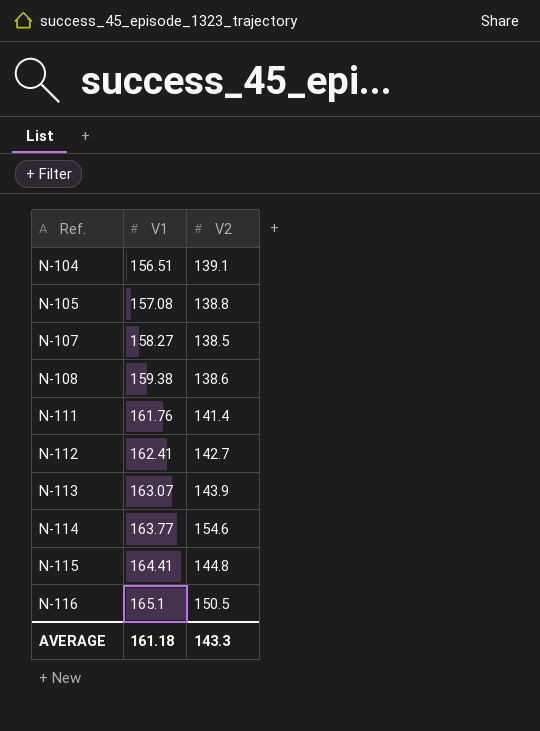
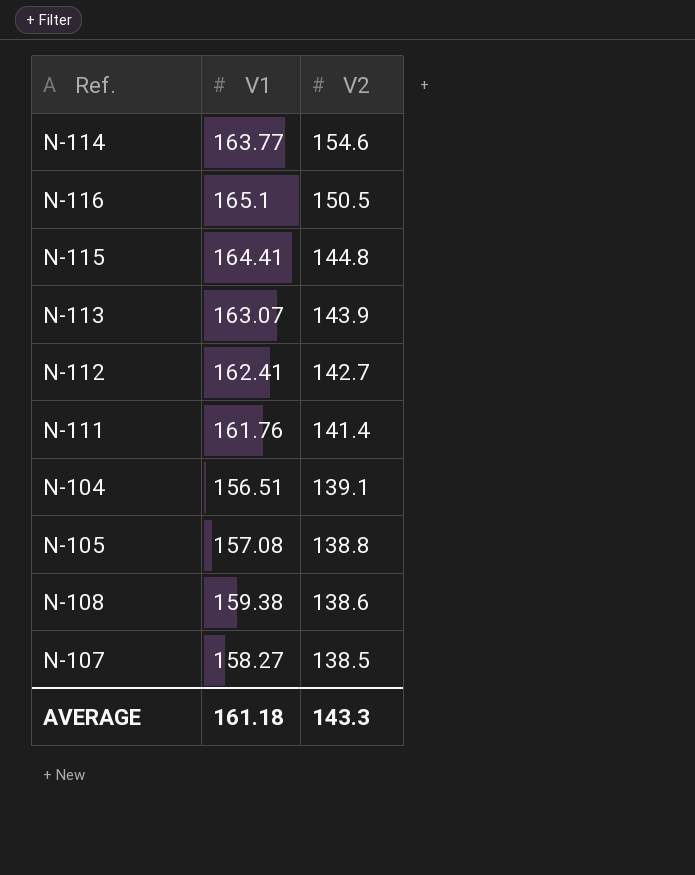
row order: Ref. ascending -> V2 descending

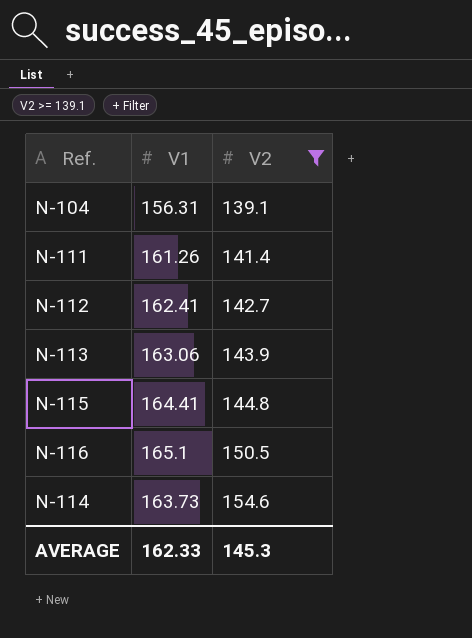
filter: none -> V2 >= 139.1
row order: V2 descending -> V2 ascending
N-104 | V1: 156.51 -> 156.31
N-111 | V1: 161.76 -> 161.26
N-113 | V1: 163.07 -> 163.06
N-114 | V1: 163.77 -> 163.73
AVERAGE | V1: 161.18 -> 162.33
AVERAGE | V2: 143.3 -> 145.3

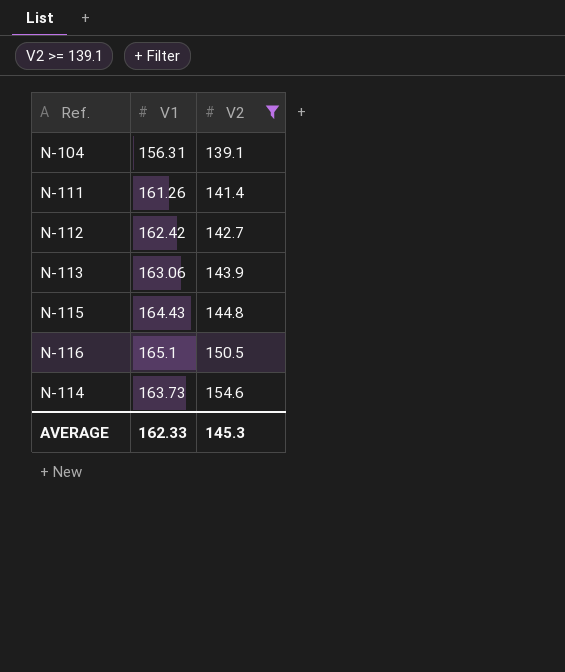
N-112 | V1: 162.41 -> 162.42
N-115 | V1: 164.41 -> 164.43

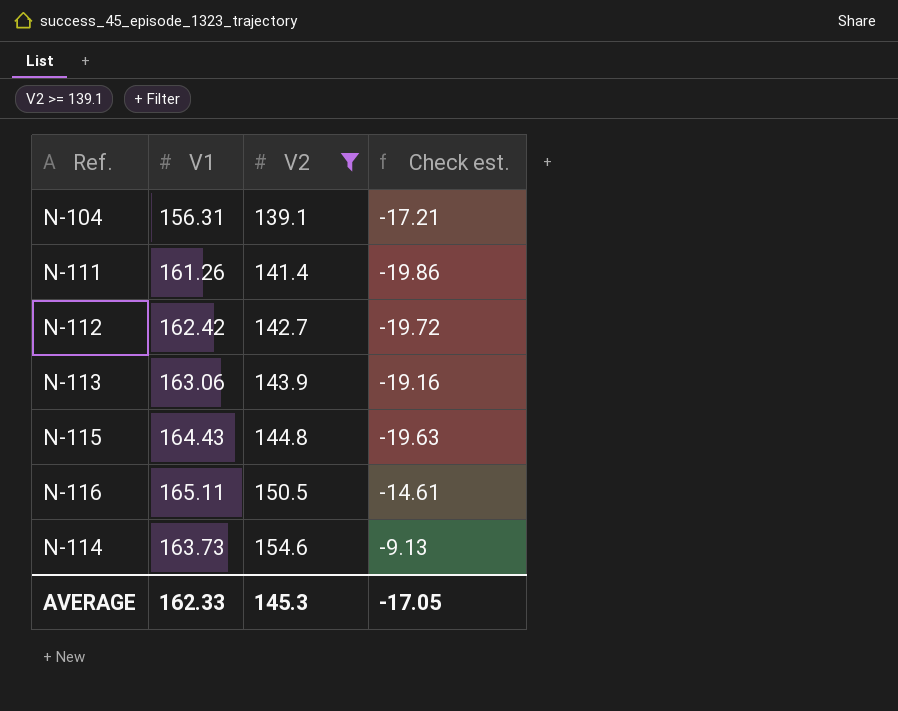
column Check est. | formula: none -> [V2] - [V1]
N-116 | V1: 165.1 -> 165.11

